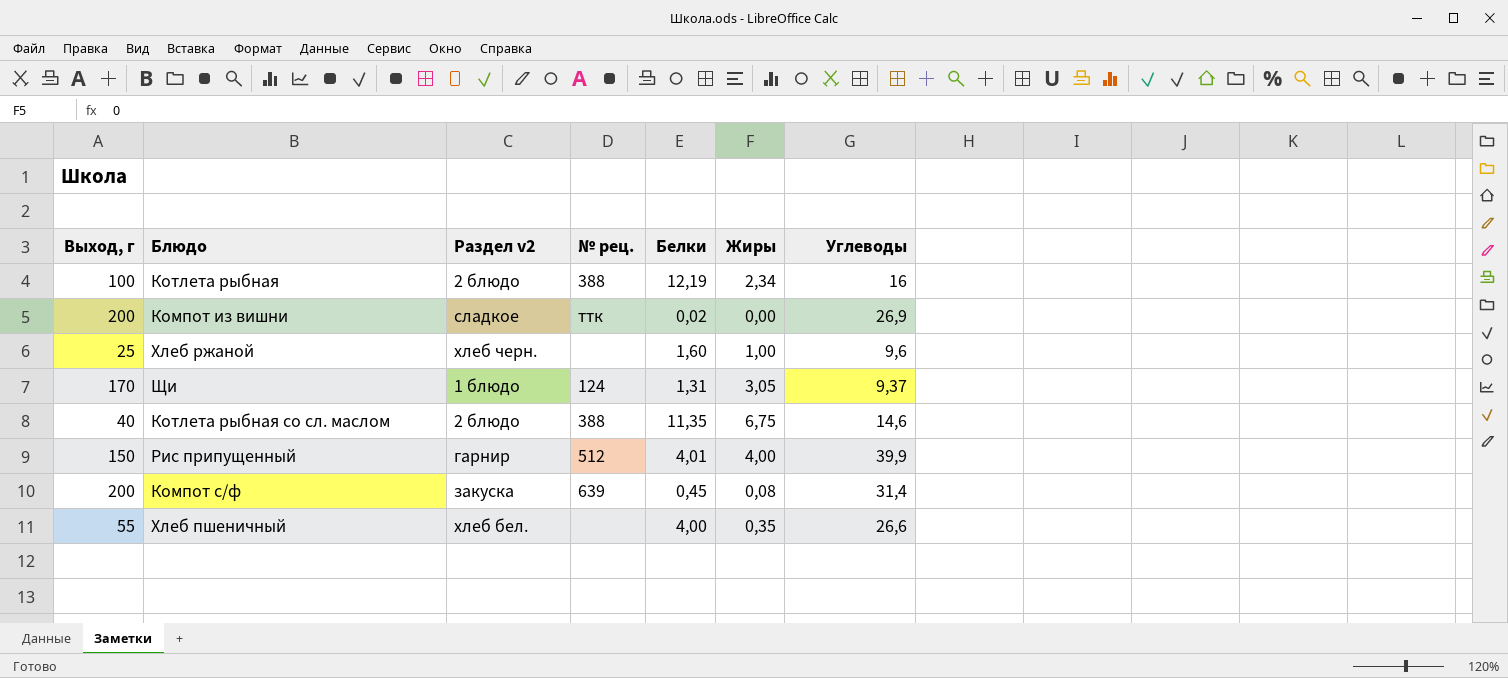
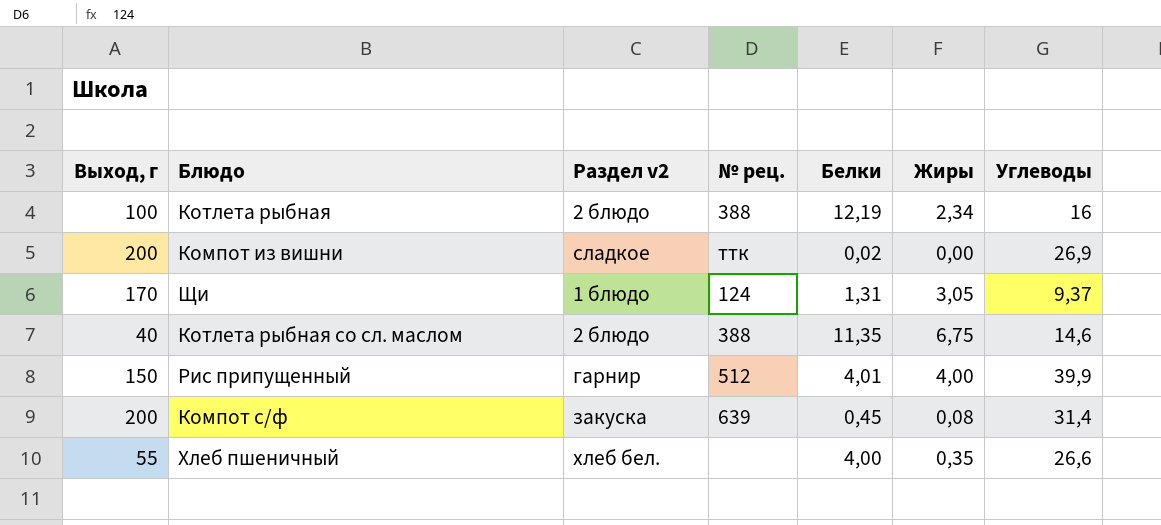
row Хлеб ржаной: 25 | хлеб черн. | none | 1,60 | 1,00 | 9,6 -> none

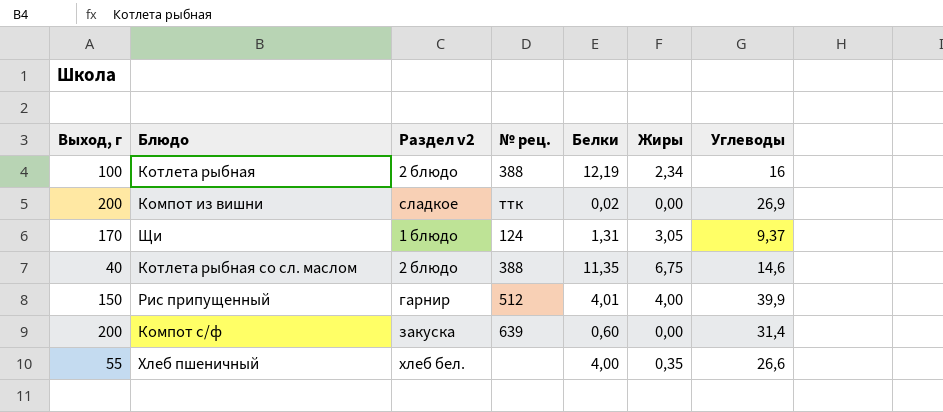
Компот с/ф | Белки: 0,45 -> 0,60
Компот с/ф | Жиры: 0,08 -> 0,00

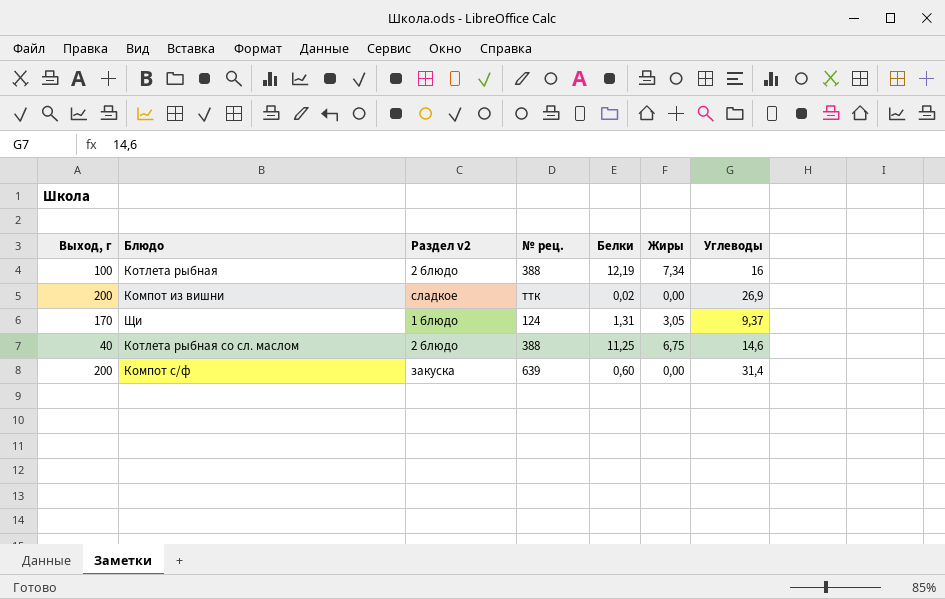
row Рис припущенный: 150 | гарнир | 512 | 4,01 | 4,00 | 39,9 -> none
row Хлеб пшеничный: 55 | хлеб бел. | none | 4,00 | 0,35 | 26,6 -> none
Котлета рыбная | Жиры: 2,34 -> 7,34
Котлета рыбная со сл. маслом | Белки: 11,35 -> 11,25

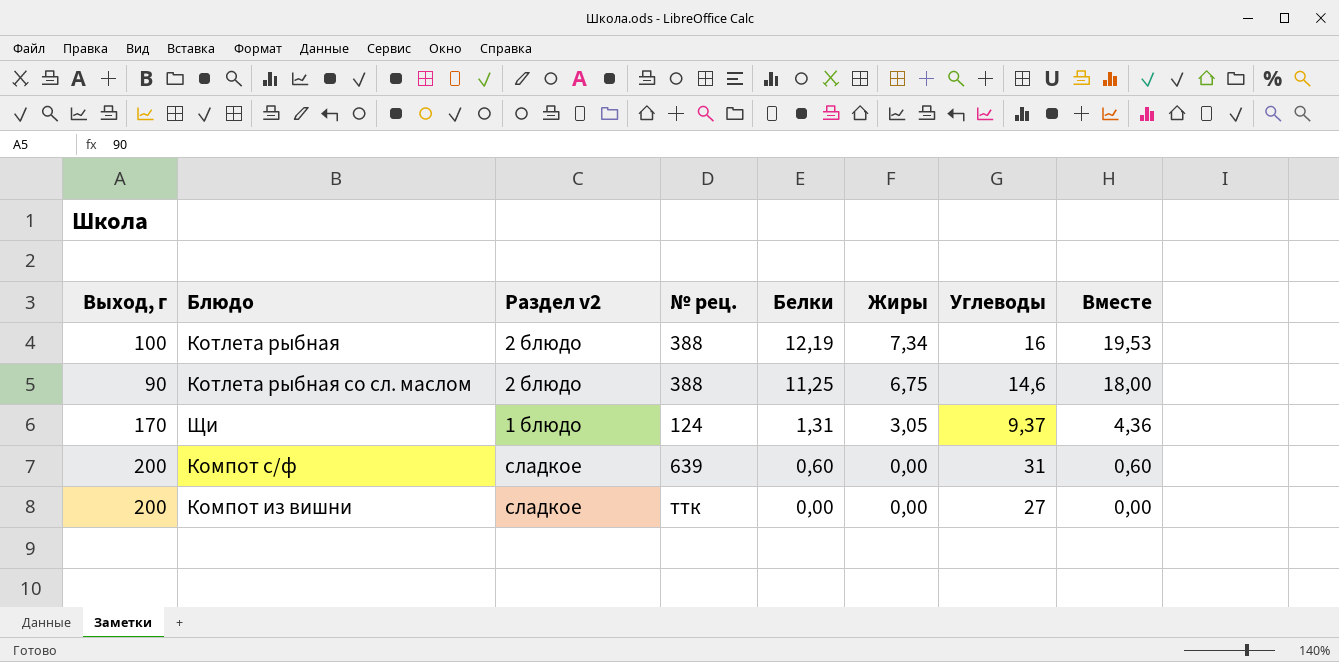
row order: none -> Белки descending
column Вместе | formula: none -> [Белки] + [Жиры]
Котлета рыбная со сл. маслом | Выход, г: 40 -> 90
Компот с/ф | Раздел v2: закуска -> сладкое
Компот с/ф | Углеводы: 31,4 -> 31
Компот из вишни | Белки: 0,02 -> 0,00
Компот из вишни | Углеводы: 26,9 -> 27

